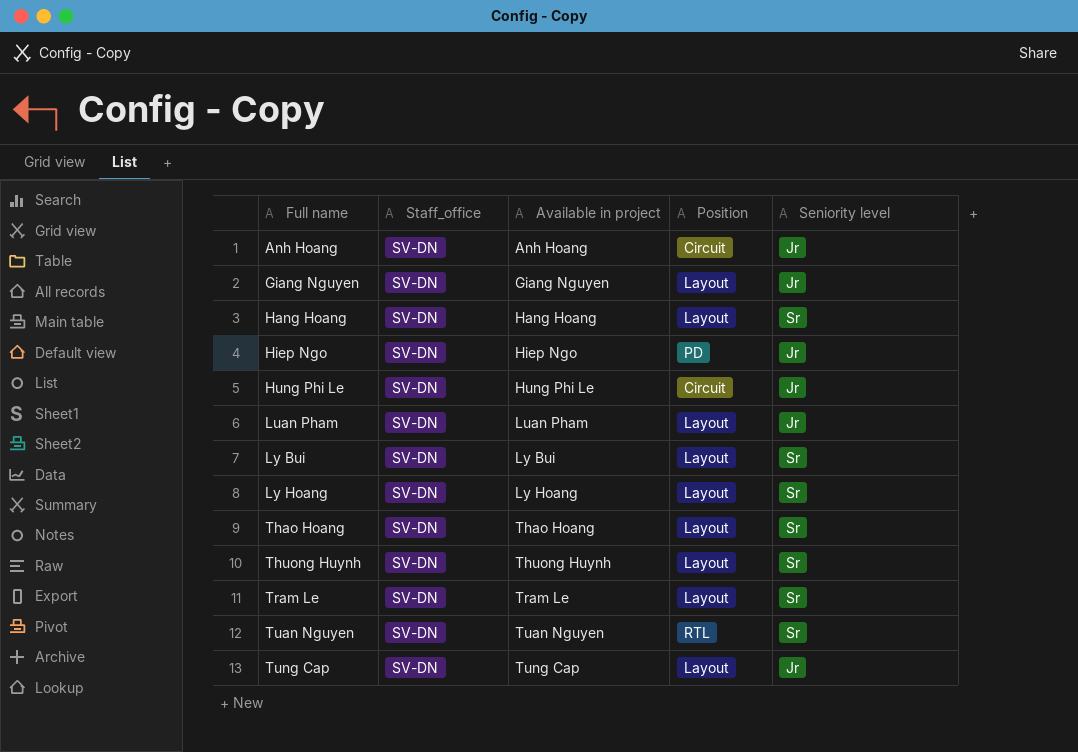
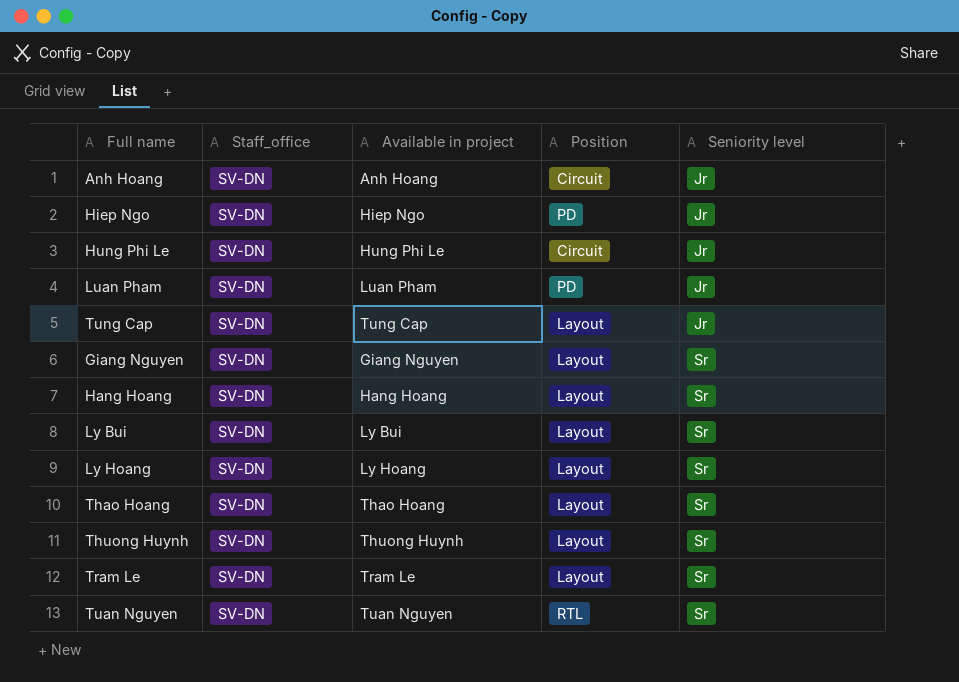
row order: Full name ascending -> Seniority level ascending
Luan Pham | Position: Layout -> PD
Giang Nguyen | Seniority level: Jr -> Sr

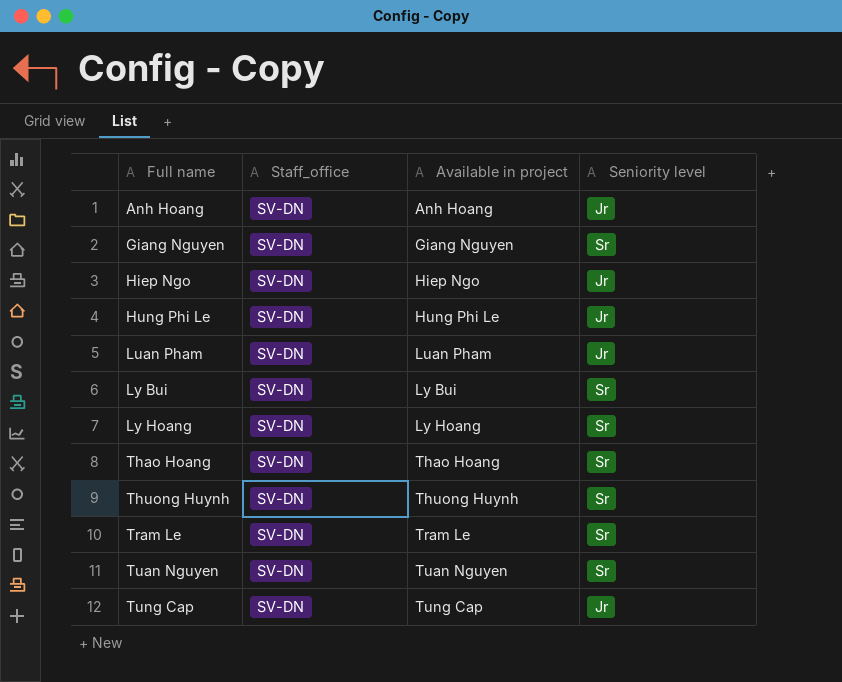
row order: Seniority level ascending -> Full name ascending
column Position | position: 4 -> none
row Hang Hoang: SV-DN | Hang Hoang | Layout | Sr -> none

